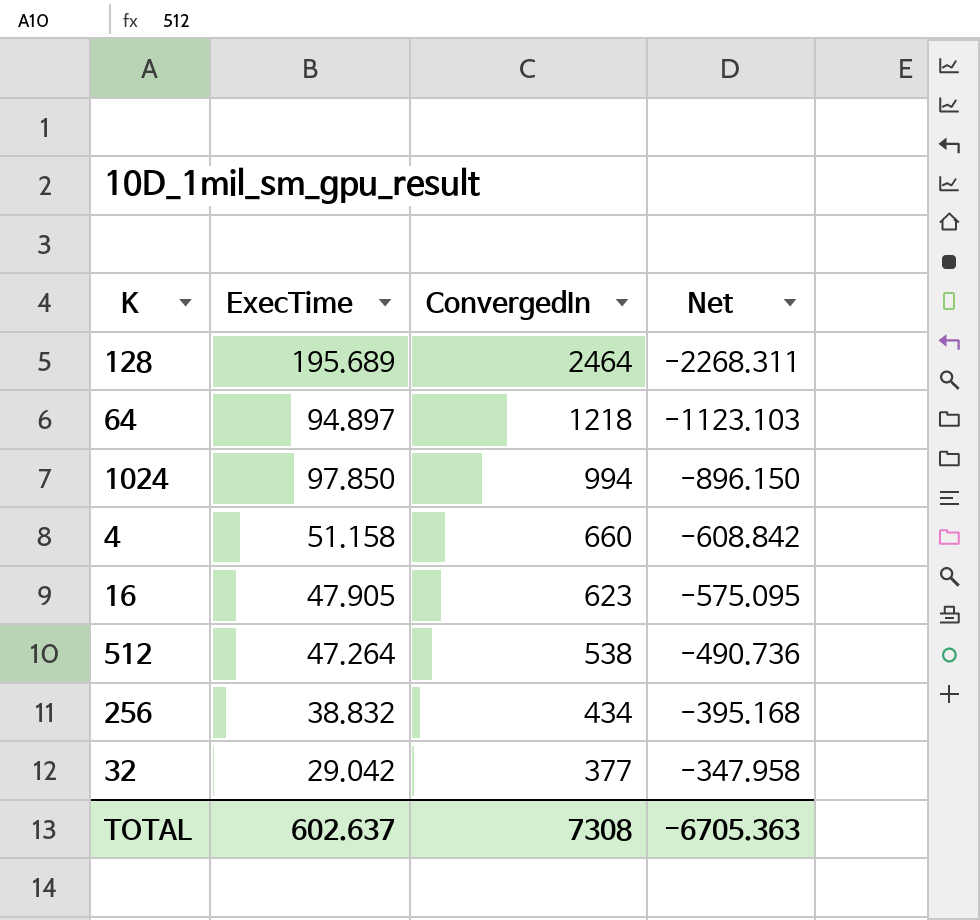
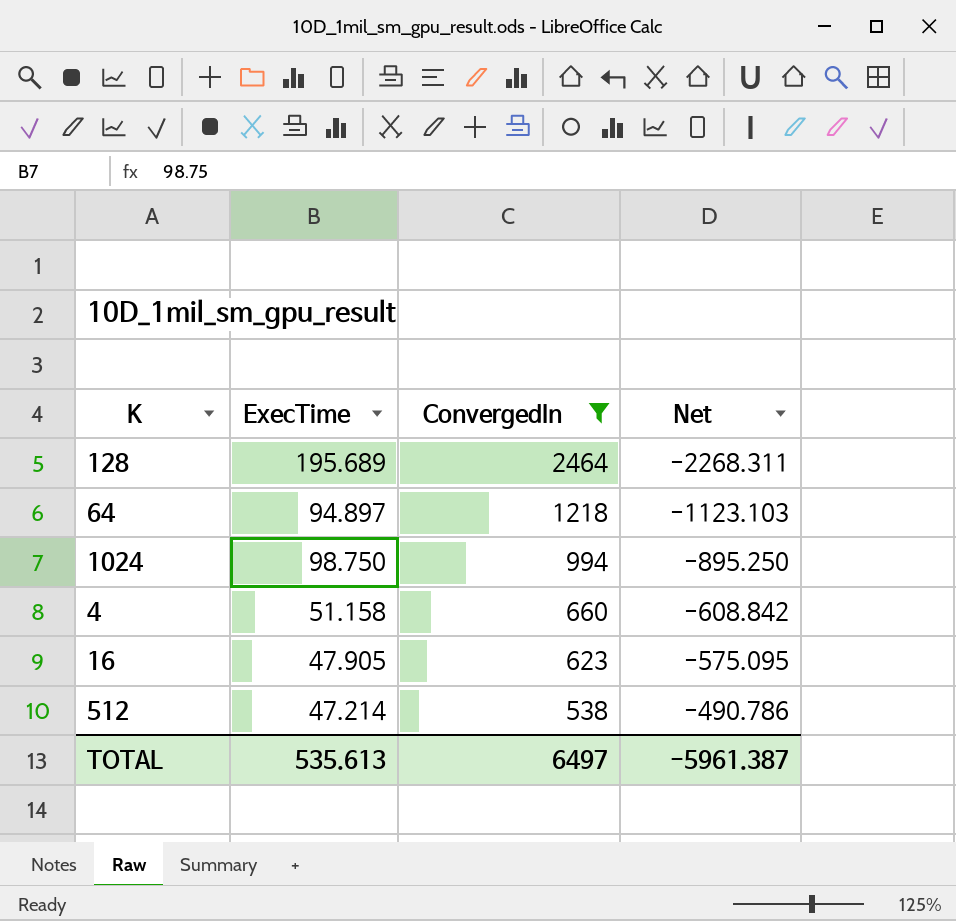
filter: none -> ConvergedIn >= 538
1024 | ExecTime: 97.850 -> 98.750
1024 | Net: -896.150 -> -895.250
512 | ExecTime: 47.264 -> 47.214
512 | Net: -490.736 -> -490.786
TOTAL | ExecTime: 602.637 -> 535.613
TOTAL | ConvergedIn: 7308 -> 6497
TOTAL | Net: -6705.363 -> -5961.387

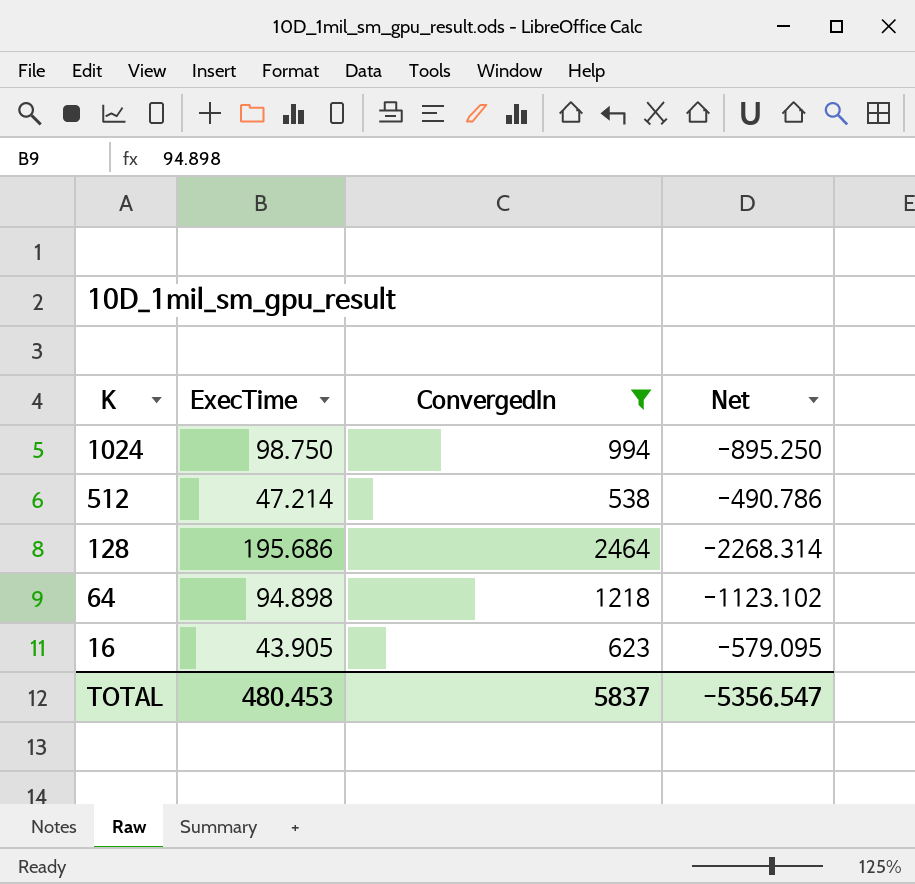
row order: ConvergedIn descending -> K descending
row 4: 51.158 | 660 | -608.842 -> none
128 | ExecTime: 195.689 -> 195.686
128 | Net: -2268.311 -> -2268.314
64 | ExecTime: 94.897 -> 94.898
64 | Net: -1123.103 -> -1123.102
16 | ExecTime: 47.905 -> 43.905
16 | Net: -575.095 -> -579.095
TOTAL | ExecTime: 535.613 -> 480.453
TOTAL | ConvergedIn: 6497 -> 5837
TOTAL | Net: -5961.387 -> -5356.547

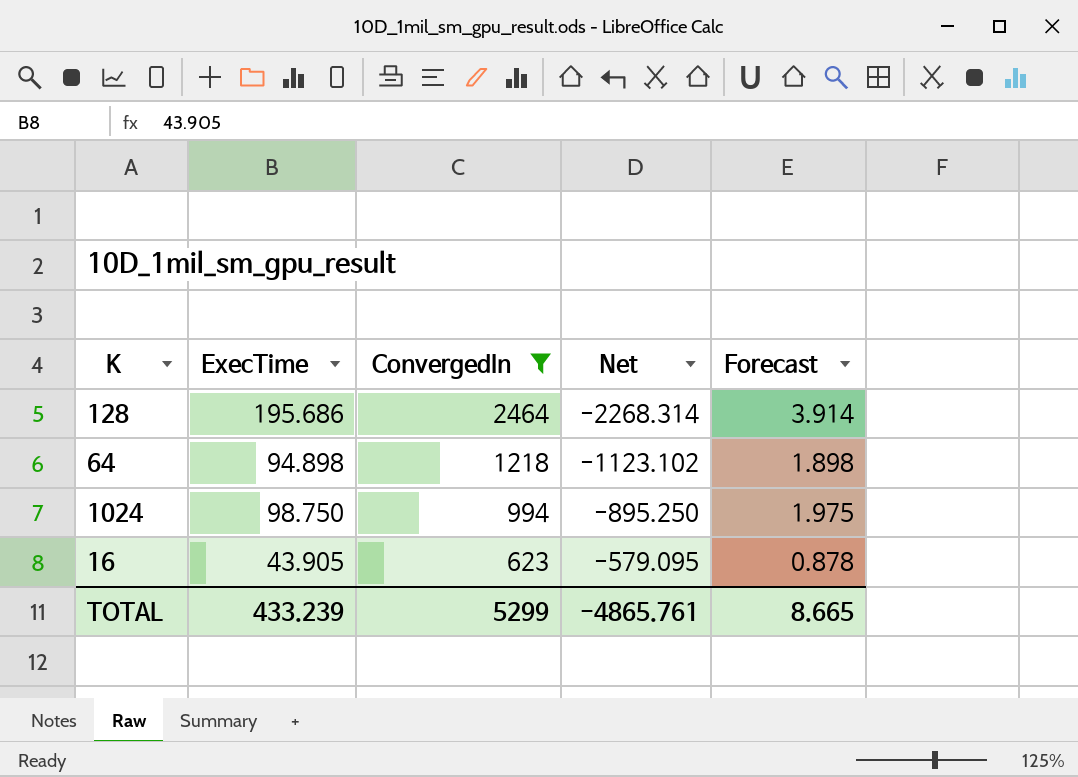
row order: K descending -> ConvergedIn descending
column Forecast | formula: none -> [ExecTime] * 0.02
row 512: 47.214 | 538 | -490.786 -> none
TOTAL | ExecTime: 480.453 -> 433.239
TOTAL | ConvergedIn: 5837 -> 5299
TOTAL | Net: -5356.547 -> -4865.761

